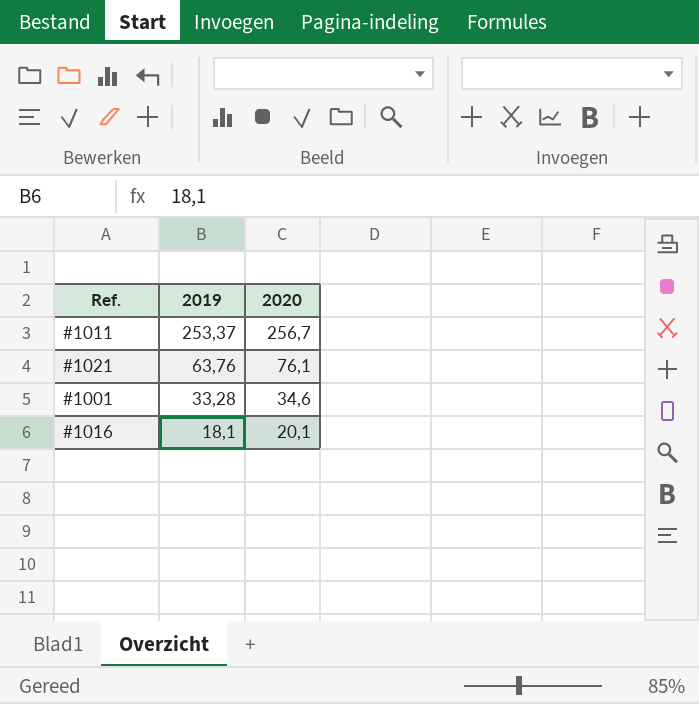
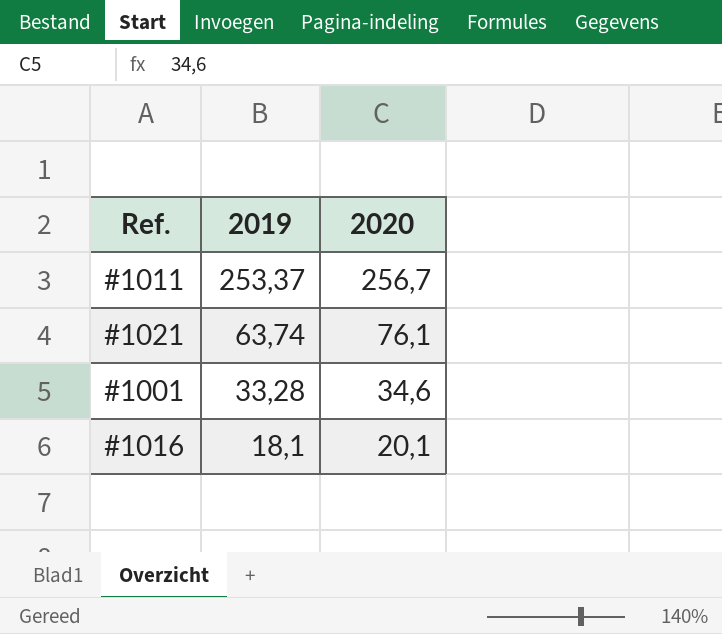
#1021 | 2019: 63,76 -> 63,74

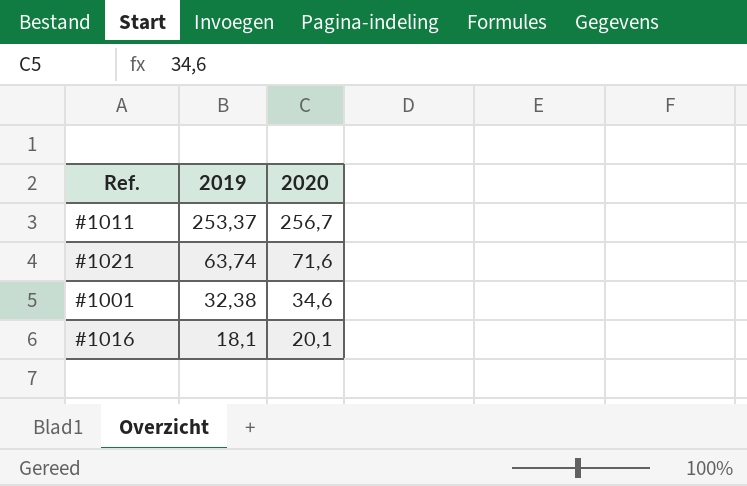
#1021 | 2020: 76,1 -> 71,6
#1001 | 2019: 33,28 -> 32,38

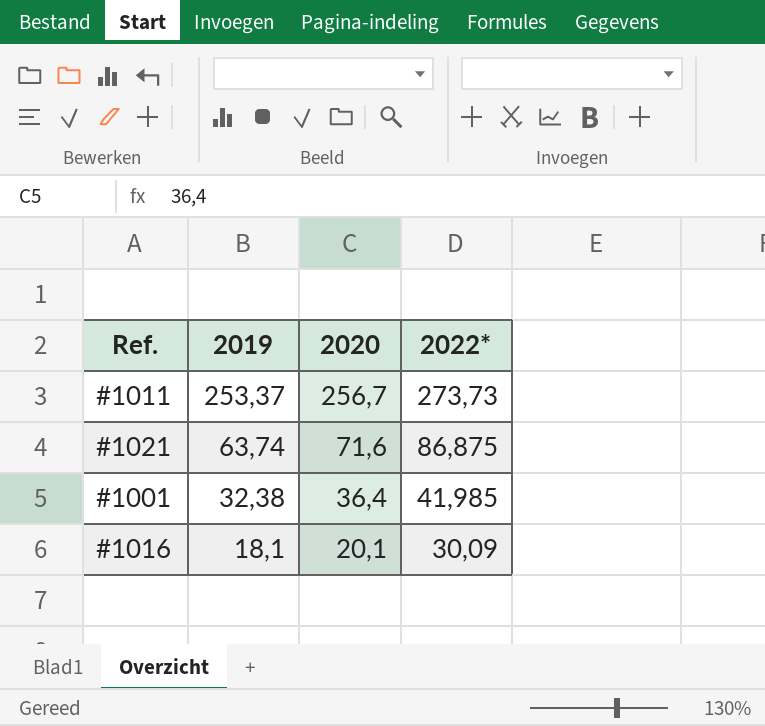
column 2022* | position: none -> 4
#1001 | 2020: 34,6 -> 36,4

